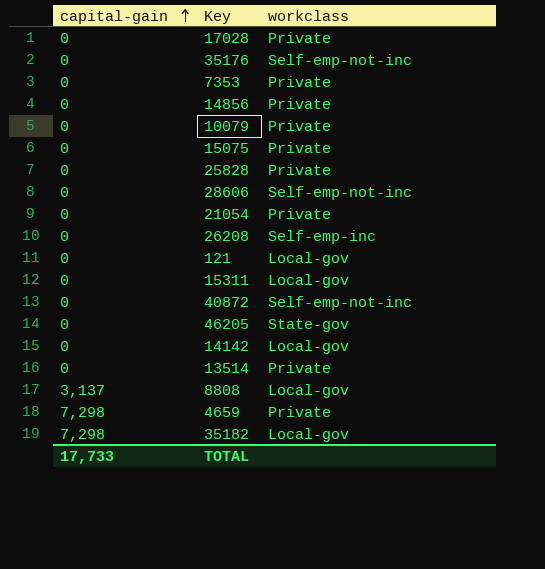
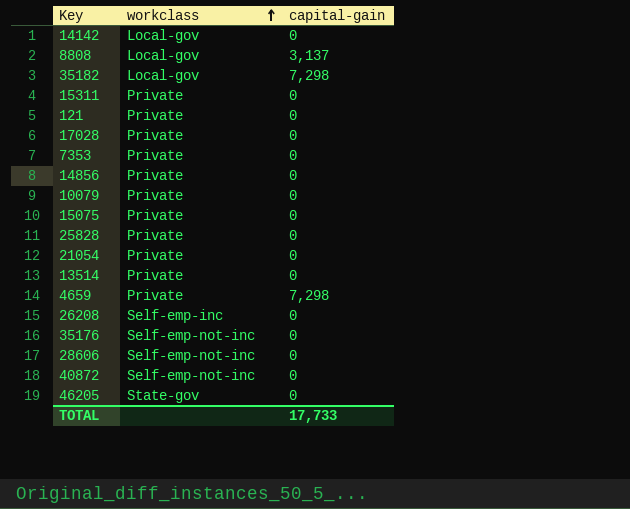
row order: capital-gain ascending -> workclass ascending
column capital-gain | position: 1 -> 3
15311 | workclass: Local-gov -> Private
121 | workclass: Local-gov -> Private

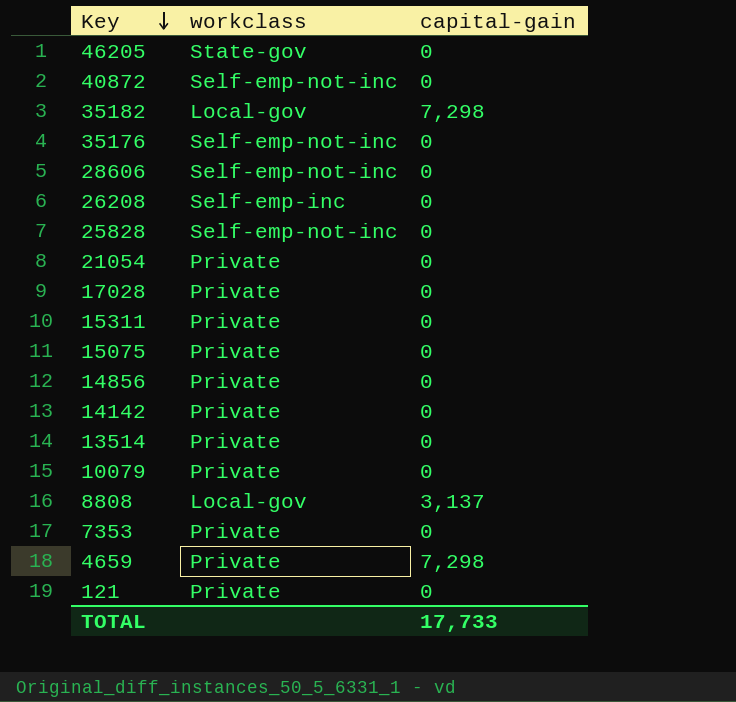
row order: workclass ascending -> Key descending
25828 | workclass: Private -> Self-emp-not-inc
14142 | workclass: Local-gov -> Private

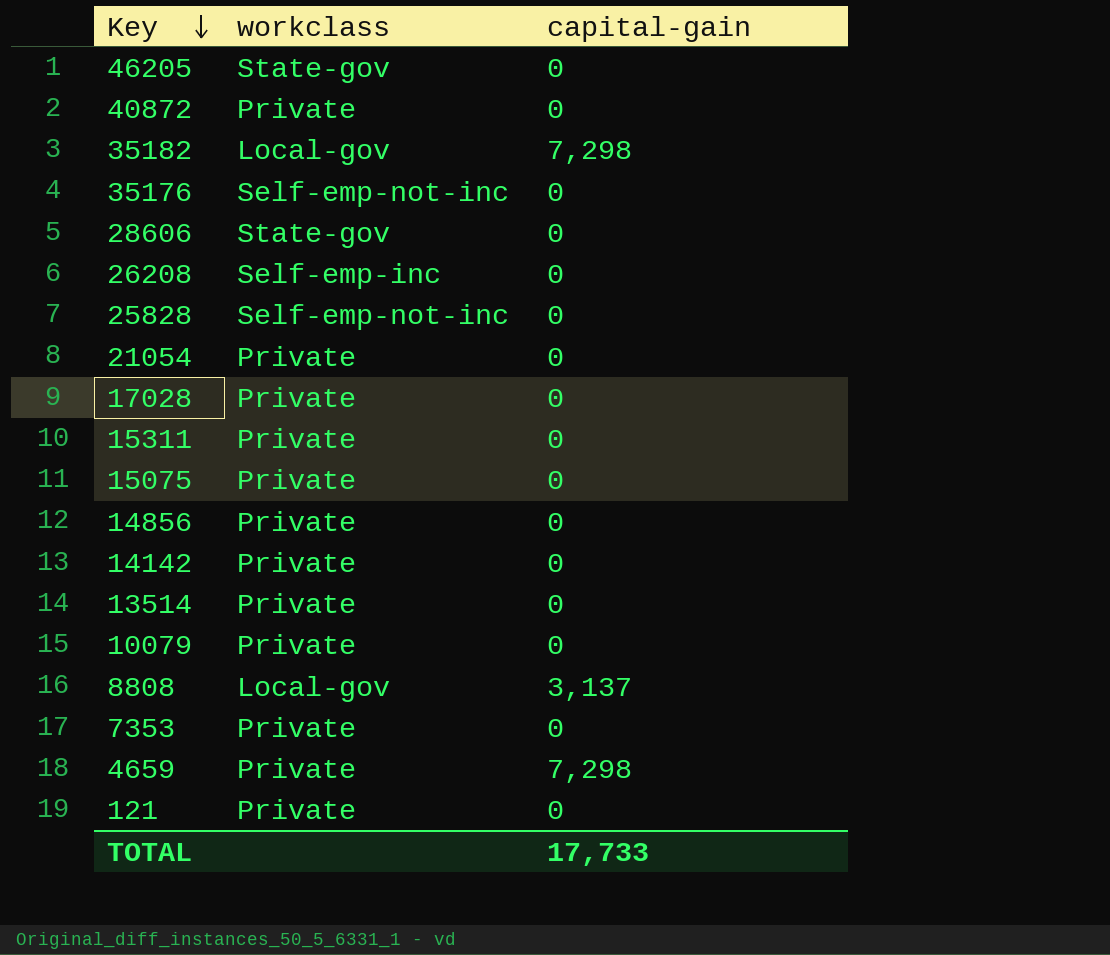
40872 | workclass: Self-emp-not-inc -> Private
28606 | workclass: Self-emp-not-inc -> State-gov

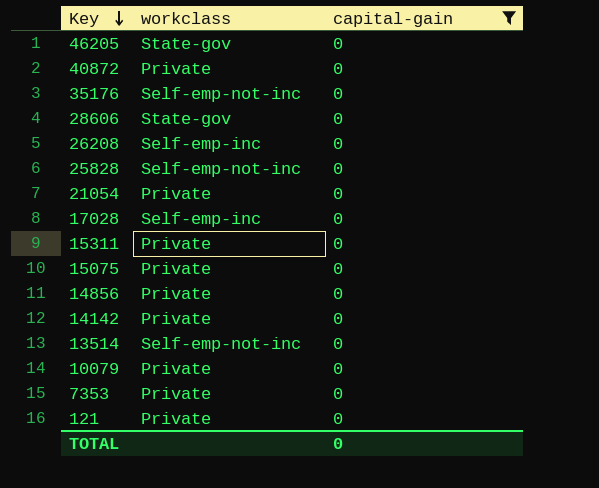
filter: none -> capital-gain = 0
17028 | workclass: Private -> Self-emp-inc
13514 | workclass: Private -> Self-emp-not-inc
TOTAL | capital-gain: 17,733 -> 0

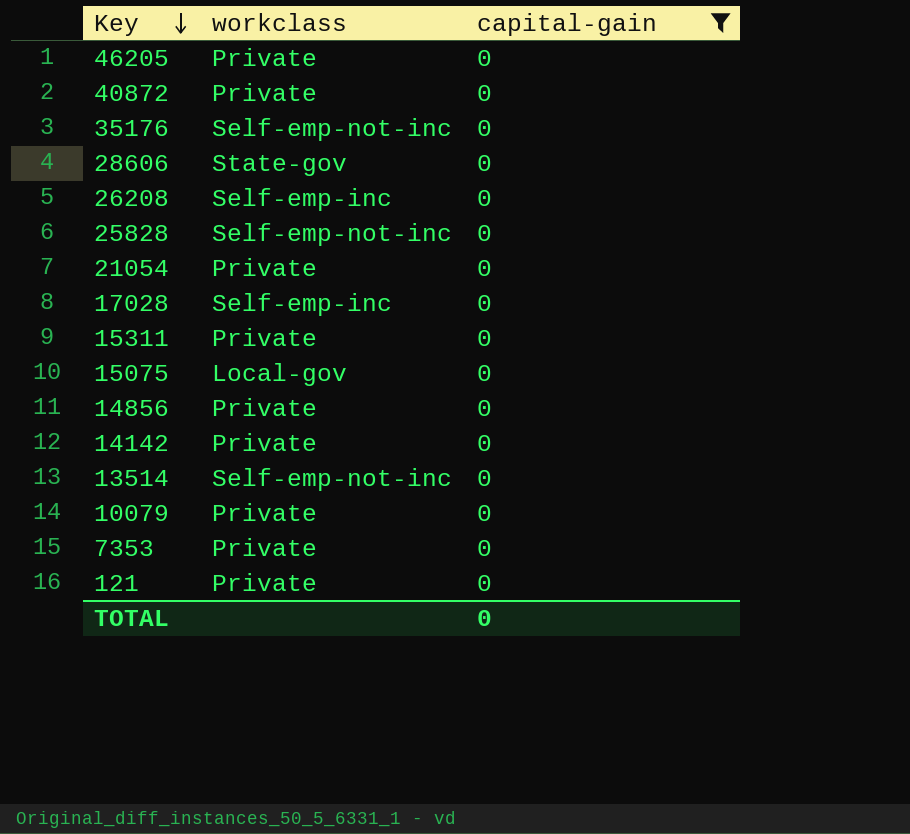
46205 | workclass: State-gov -> Private
15075 | workclass: Private -> Local-gov

